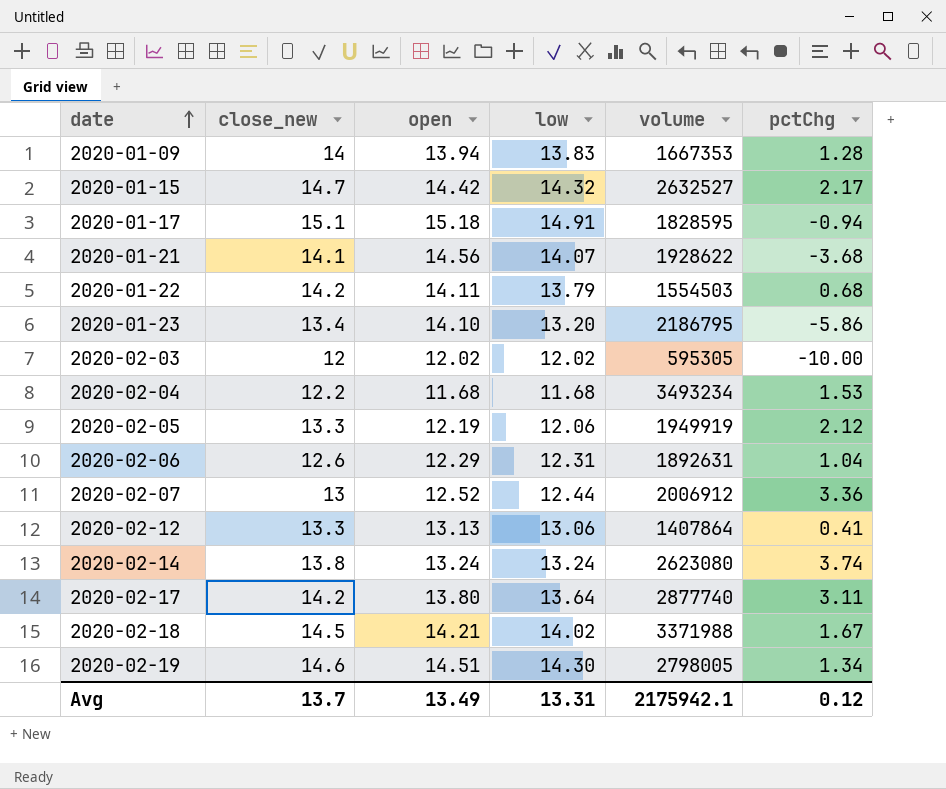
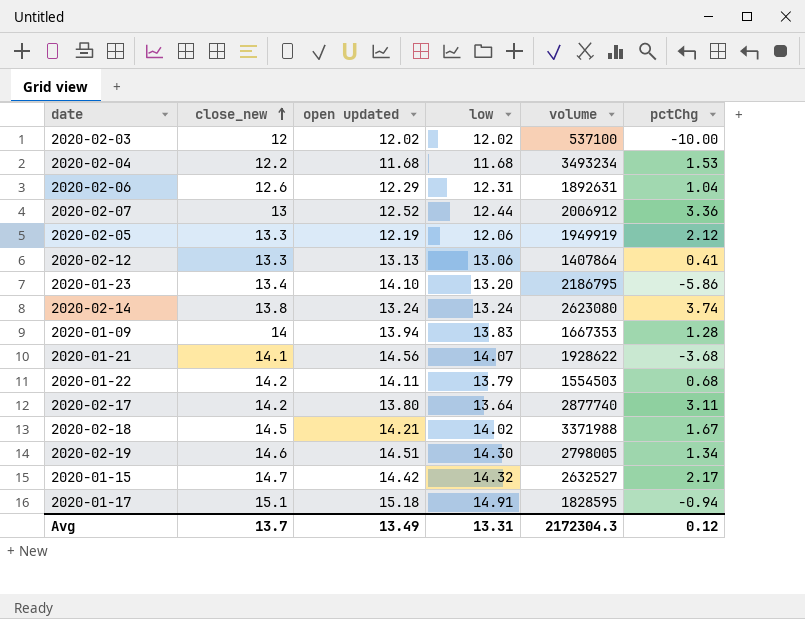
row order: date ascending -> close_new ascending
column name: open -> open updated
2020-02-03 | volume: 595305 -> 537100
Avg | volume: 2175942.1 -> 2172304.3

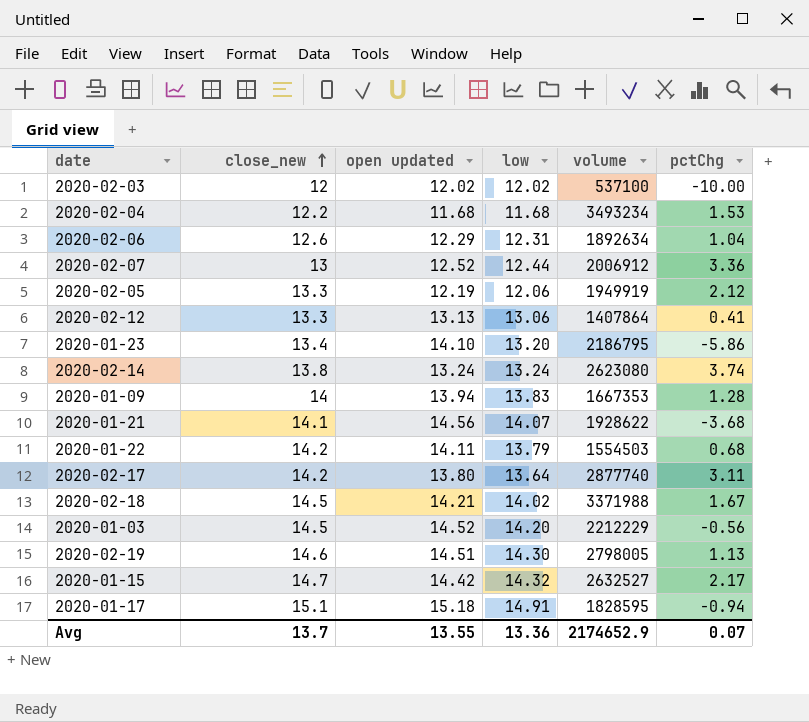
2020-02-06 | volume: 1892631 -> 1892634
row 2020-01-03: none -> 14.5 | 14.52 | 14.20 | 2212229 | -0.56
2020-02-19 | pctChg: 1.34 -> 1.13
Avg | open updated: 13.49 -> 13.55
Avg | low: 13.31 -> 13.36
Avg | volume: 2172304.3 -> 2174652.9
Avg | pctChg: 0.12 -> 0.07

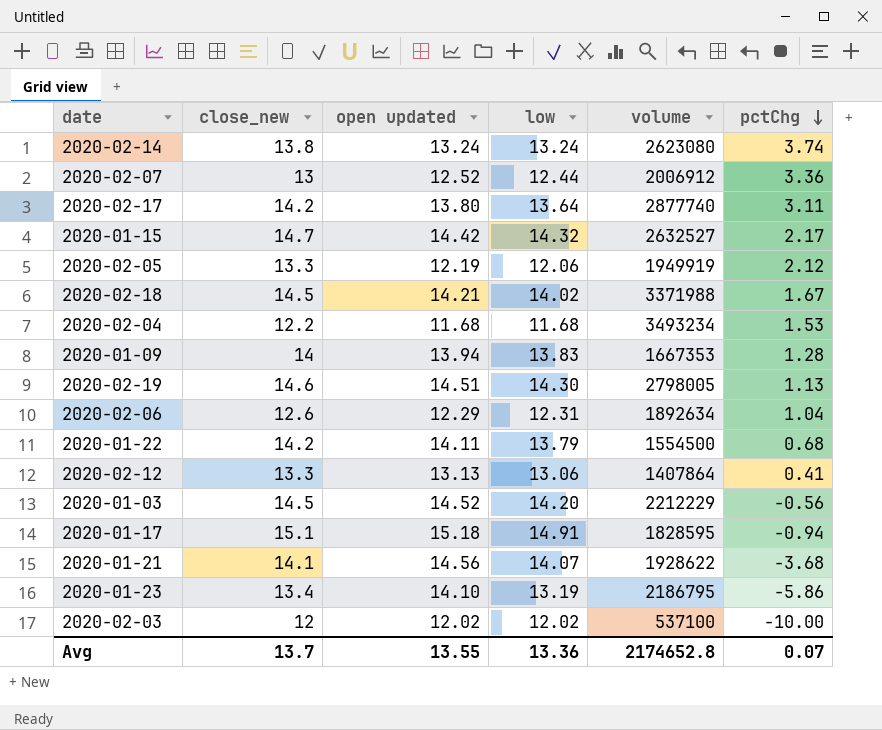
row order: close_new ascending -> pctChg descending
2020-01-22 | volume: 1554503 -> 1554500
2020-01-23 | low: 13.20 -> 13.19
Avg | volume: 2174652.9 -> 2174652.8

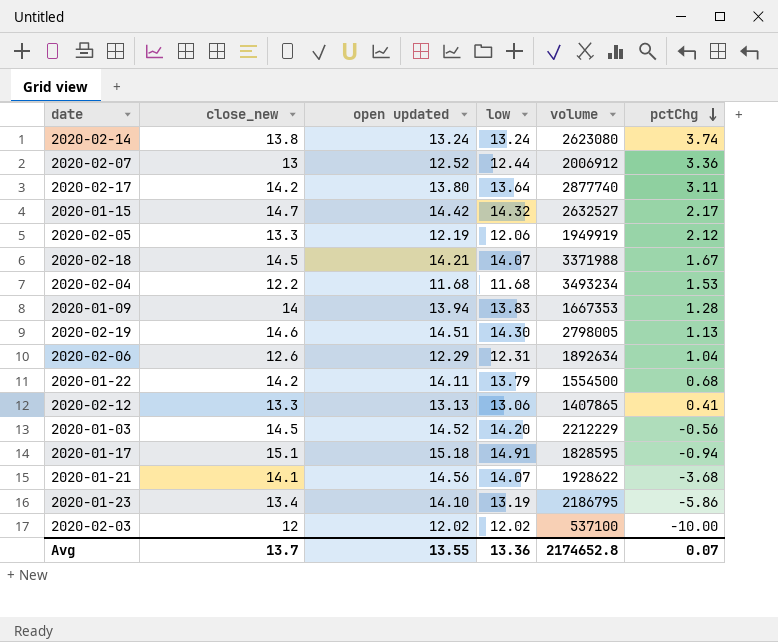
2020-02-18 | low: 14.02 -> 14.07
2020-02-12 | volume: 1407864 -> 1407865

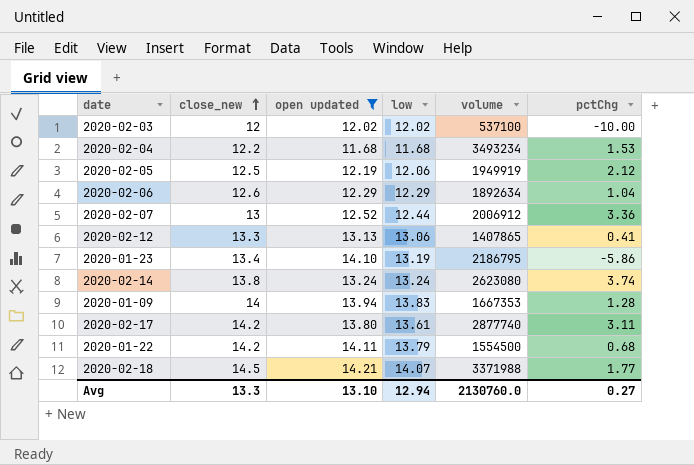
filter: none -> open updated <= 14.21
row order: pctChg descending -> close_new ascending
2020-02-05 | close_new: 13.3 -> 12.5
2020-02-06 | low: 12.31 -> 12.29
2020-02-17 | low: 13.64 -> 13.61
2020-02-18 | pctChg: 1.67 -> 1.77
Avg | close_new: 13.7 -> 13.3
Avg | open updated: 13.55 -> 13.10
Avg | low: 13.36 -> 12.94
Avg | volume: 2174652.8 -> 2130760.0
Avg | pctChg: 0.07 -> 0.27

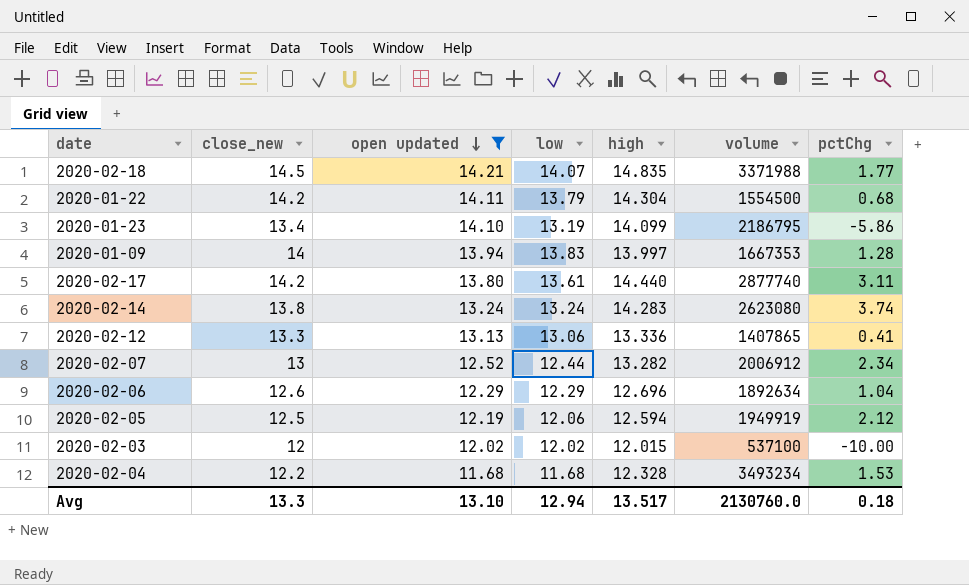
row order: close_new ascending -> open updated descending
column high | position: none -> 5
2020-02-07 | pctChg: 3.36 -> 2.34
Avg | pctChg: 0.27 -> 0.18

